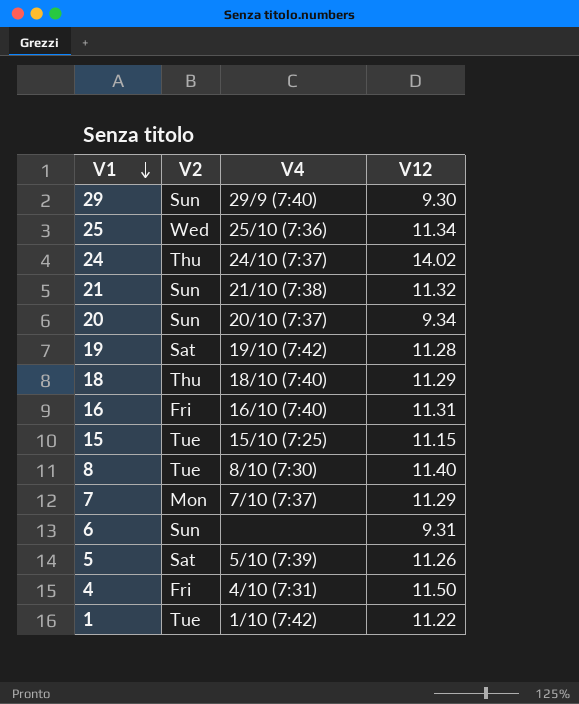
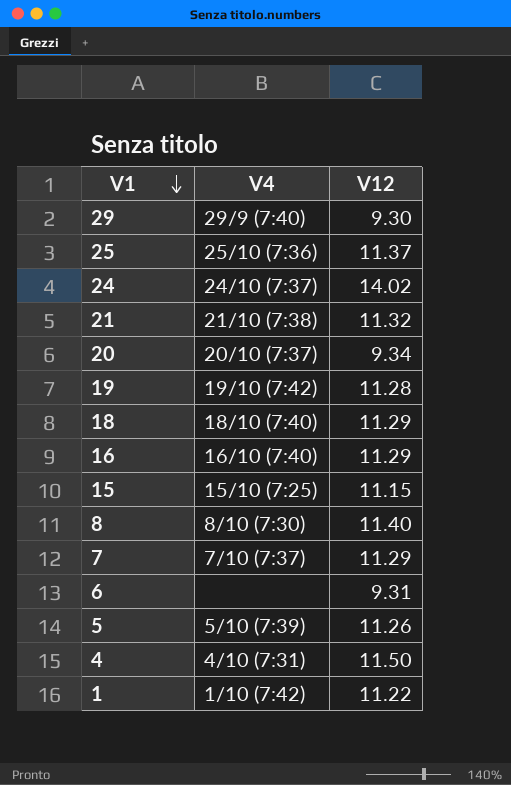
column V2 | position: 2 -> none
25 | V12: 11.34 -> 11.37
16 | V12: 11.31 -> 11.29

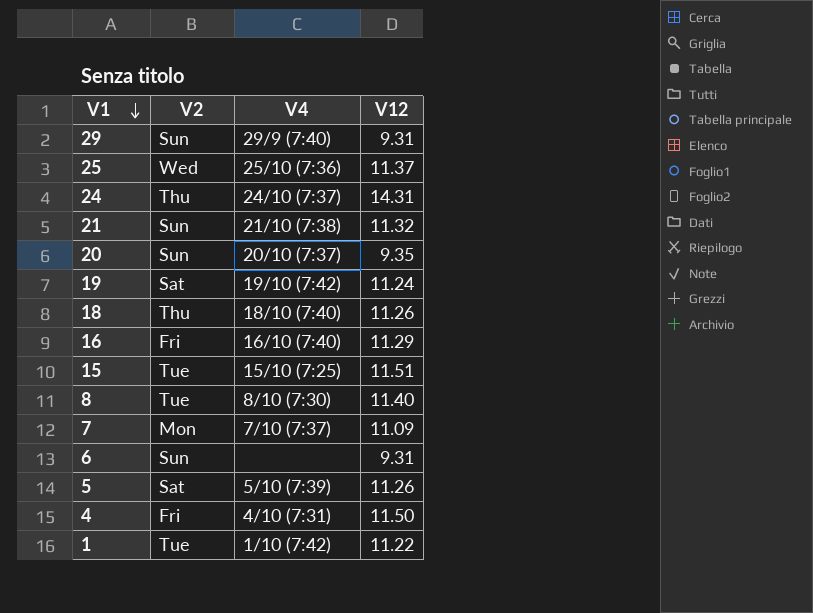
column V2 | position: none -> 2
29 | V12: 9.30 -> 9.31
24 | V12: 14.02 -> 14.31
20 | V12: 9.34 -> 9.35
19 | V12: 11.28 -> 11.24
18 | V12: 11.29 -> 11.26
15 | V12: 11.15 -> 11.51
7 | V12: 11.29 -> 11.09

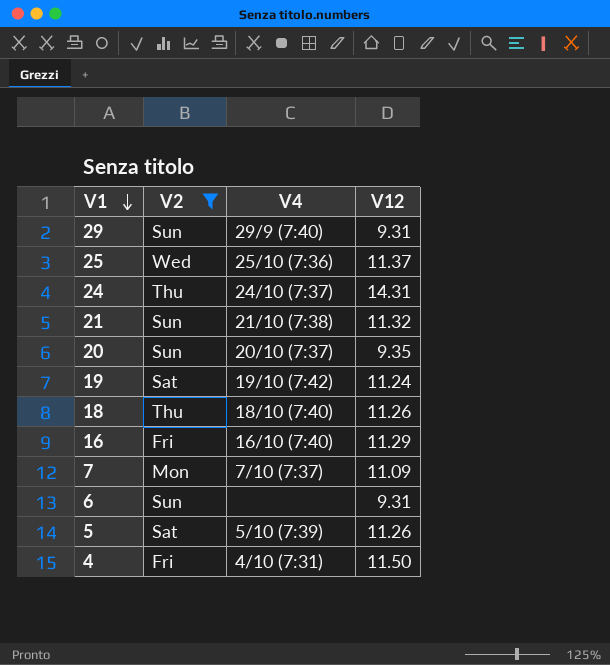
filter: none -> V2 != Tue

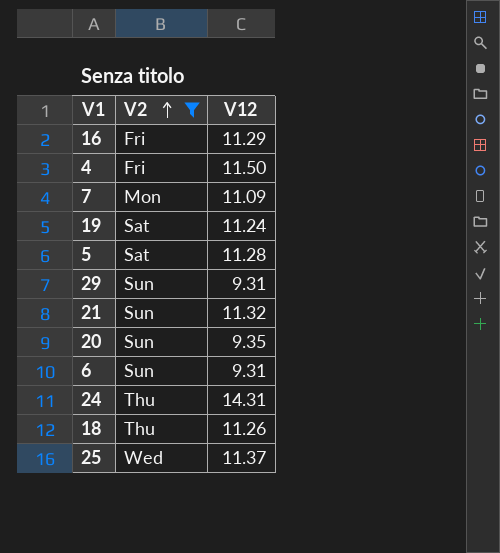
row order: V1 descending -> V2 ascending
column V4 | position: 3 -> none
5 | V12: 11.26 -> 11.28

